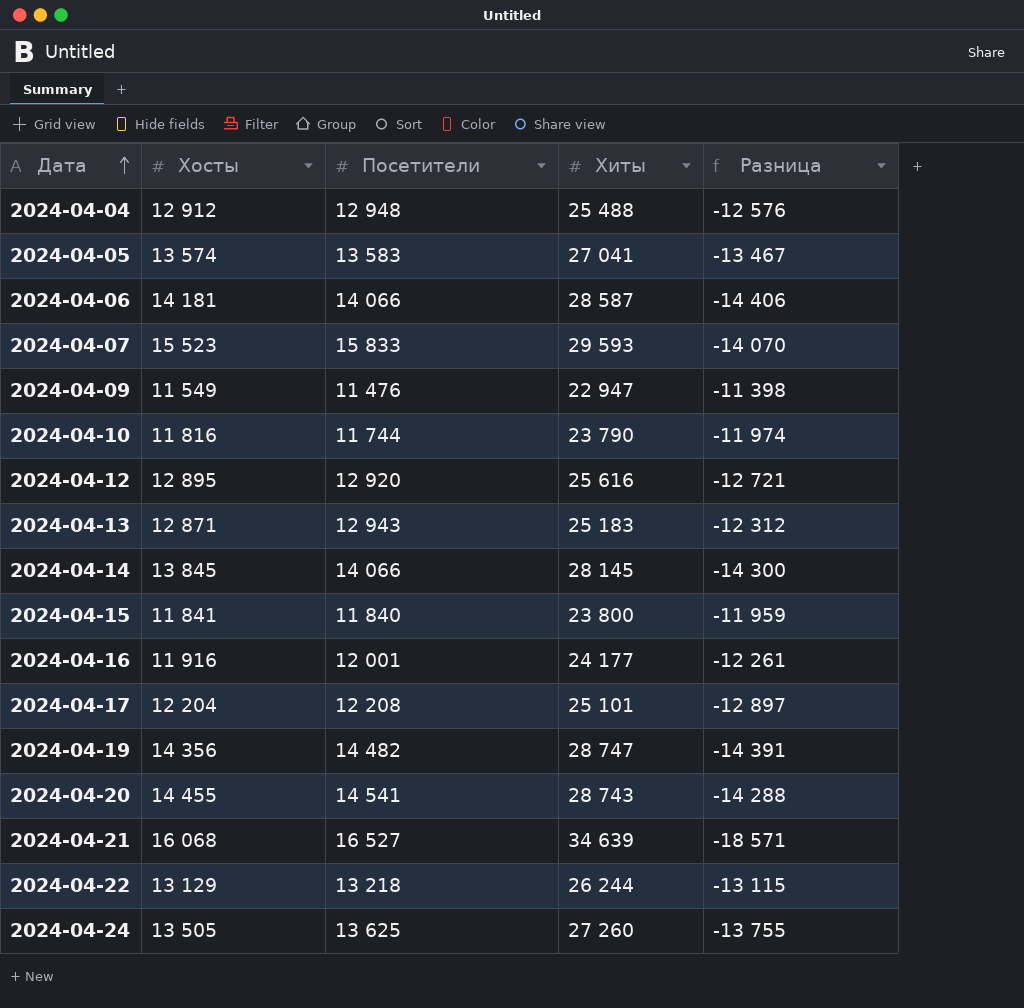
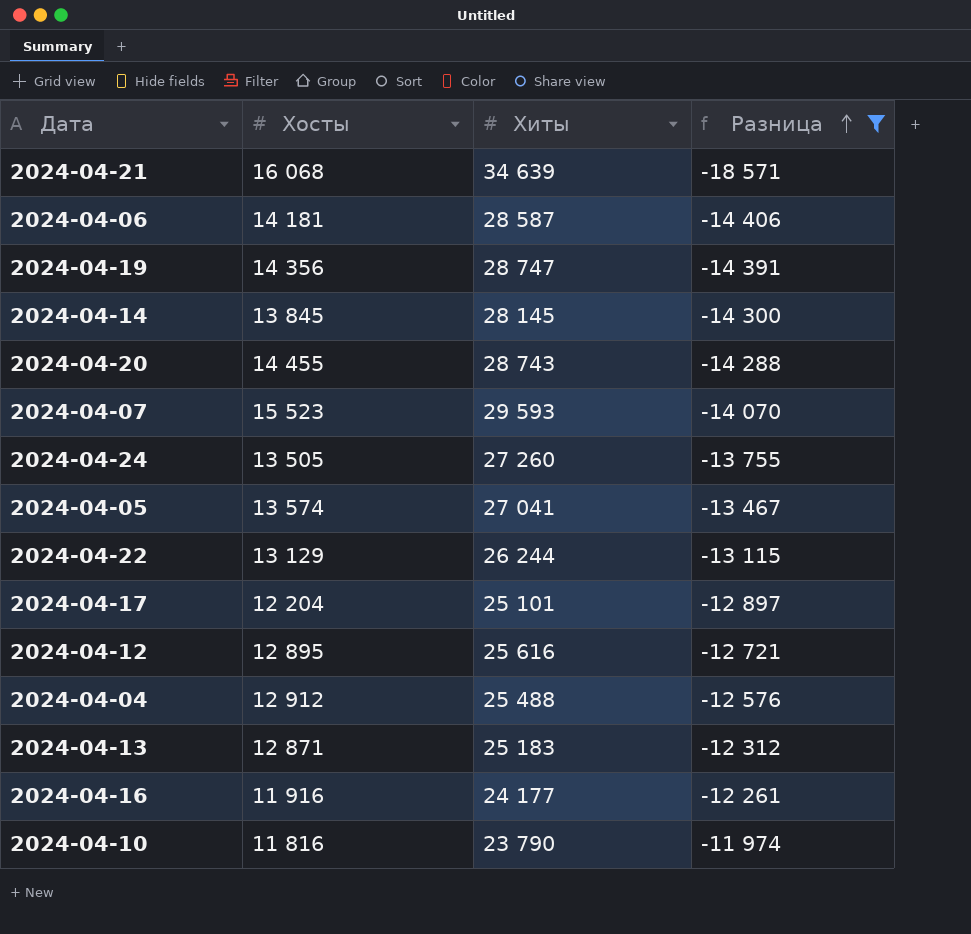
filter: none -> Разница <= -11 974
row order: Дата ascending -> Разница ascending
column Посетители | position: 3 -> none

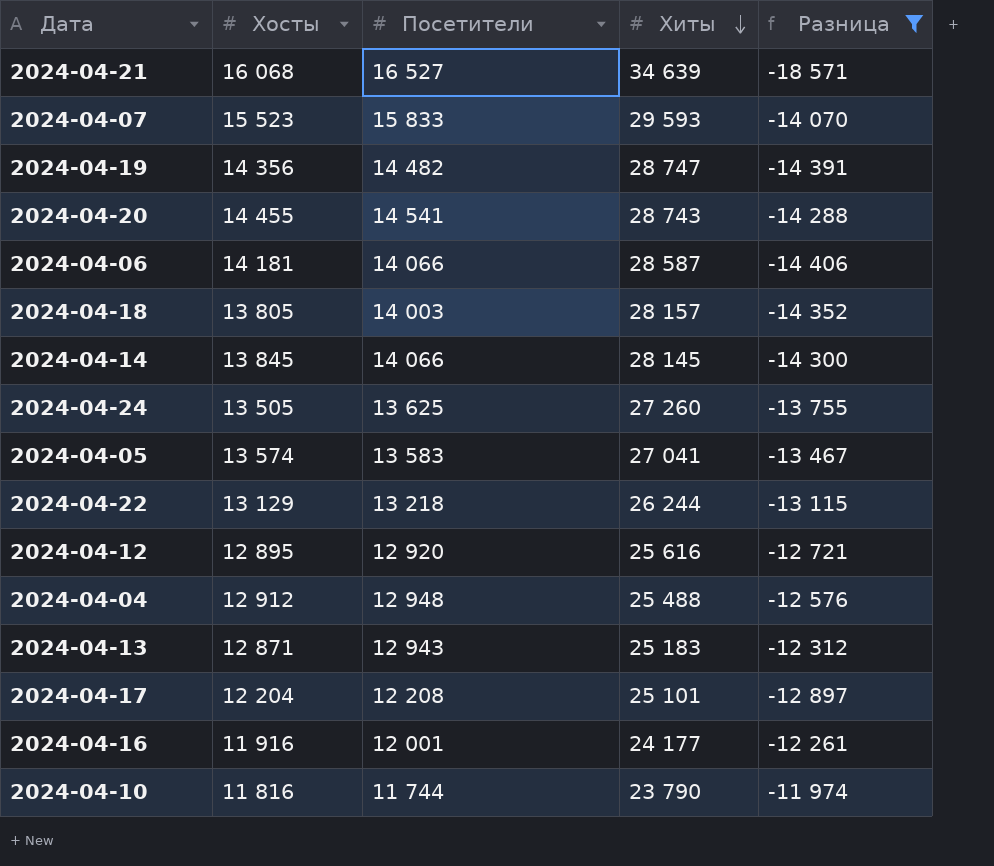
row order: Разница ascending -> Хиты descending
column Посетители | position: none -> 3
row 2024-04-18: none -> 13 805 | 14 003 | 28 157 | -14 352

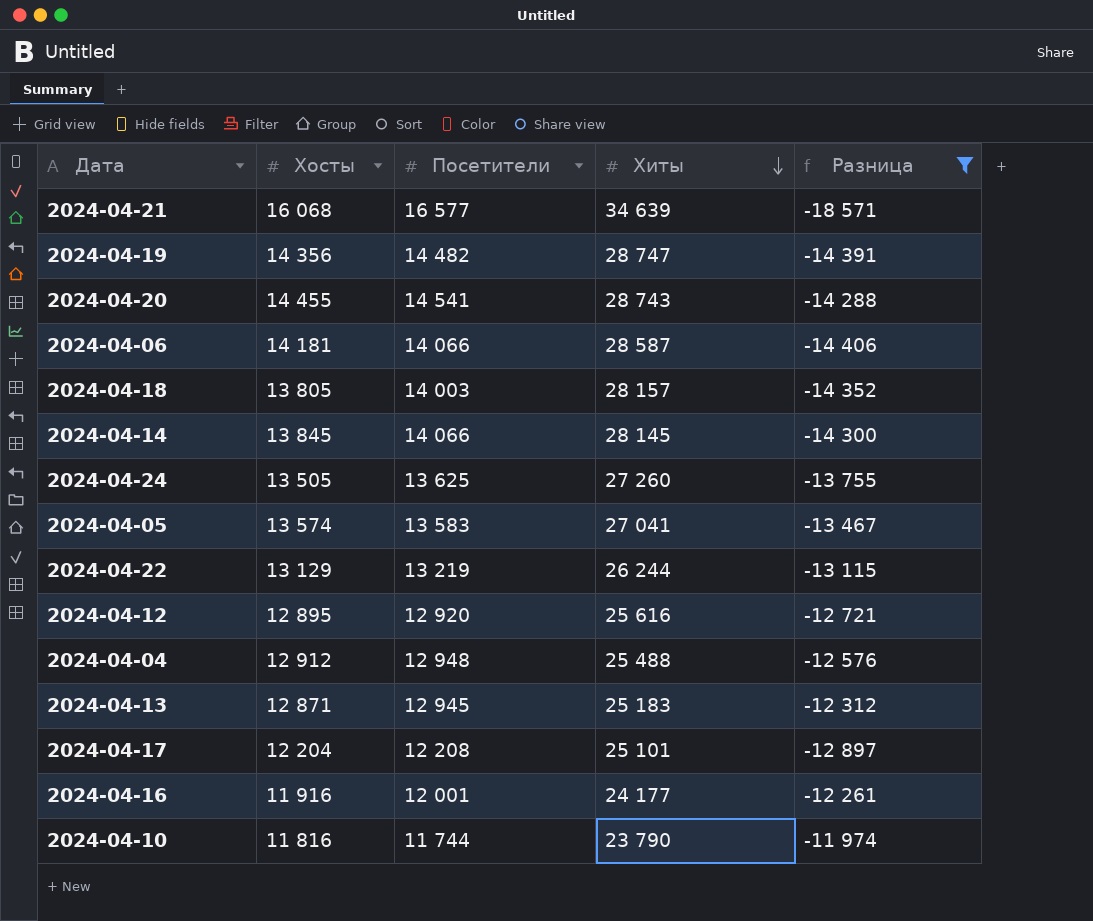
row 2024-04-07: 15 523 | 15 833 | 29 593 | -14 070 -> none
2024-04-21 | Посетители: 16 527 -> 16 577
2024-04-22 | Посетители: 13 218 -> 13 219
2024-04-13 | Посетители: 12 943 -> 12 945

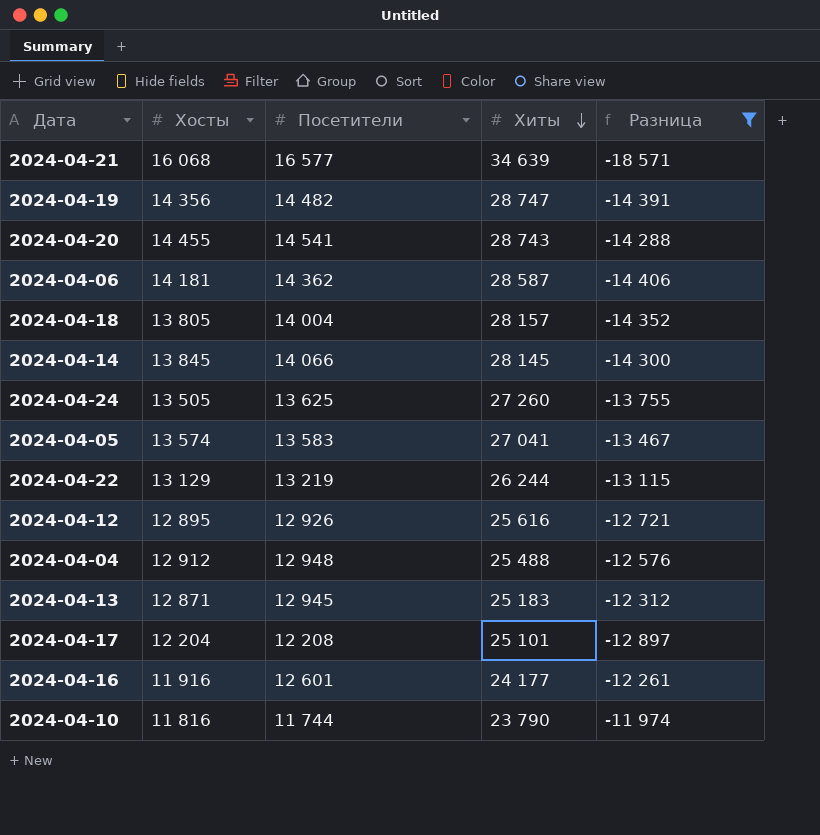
2024-04-06 | Посетители: 14 066 -> 14 362
2024-04-18 | Посетители: 14 003 -> 14 004
2024-04-12 | Посетители: 12 920 -> 12 926
2024-04-16 | Посетители: 12 001 -> 12 601

